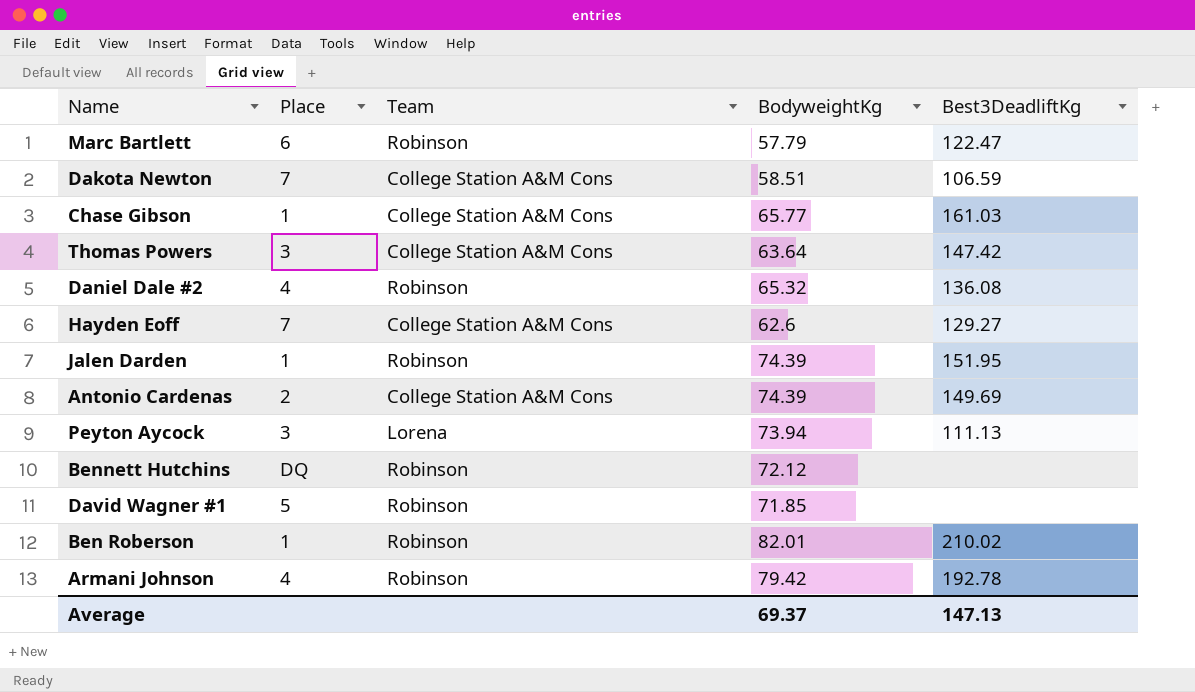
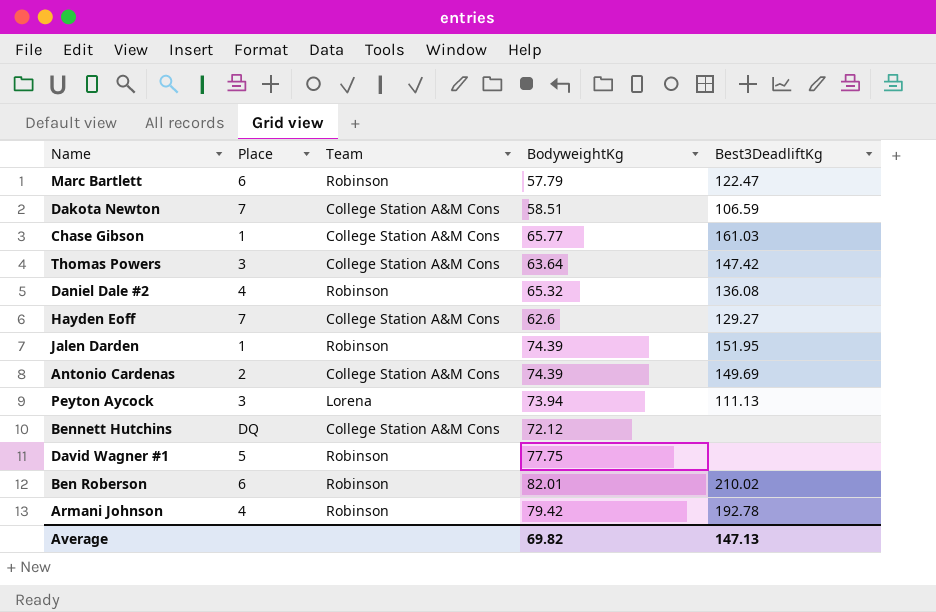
Bennett Hutchins | Team: Robinson -> College Station A&M Cons
David Wagner #1 | BodyweightKg: 71.85 -> 77.75
Ben Roberson | Place: 1 -> 6
Average | BodyweightKg: 69.37 -> 69.82

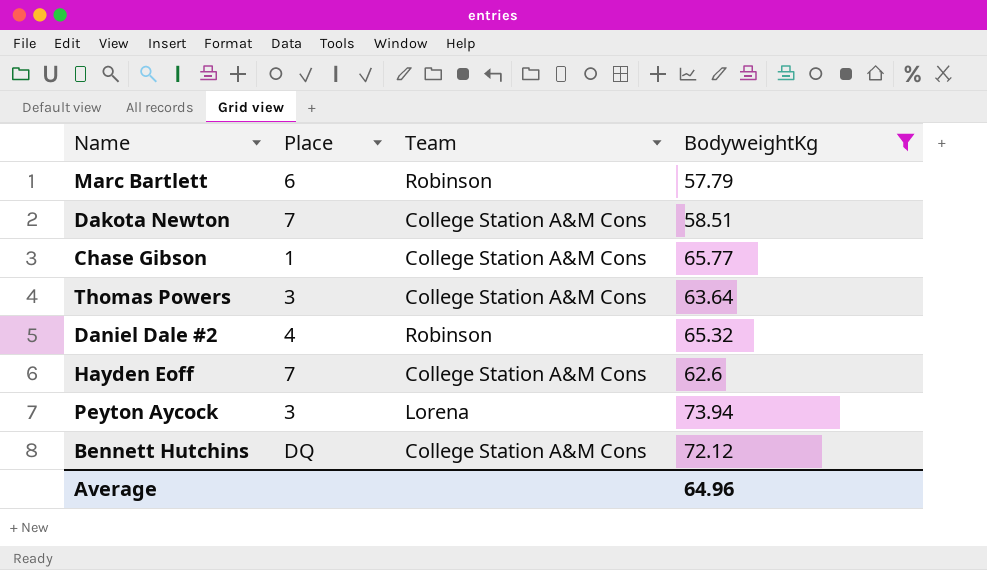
filter: none -> BodyweightKg <= 73.94
column Best3DeadliftKg | position: 5 -> none
Average | BodyweightKg: 69.82 -> 64.96

